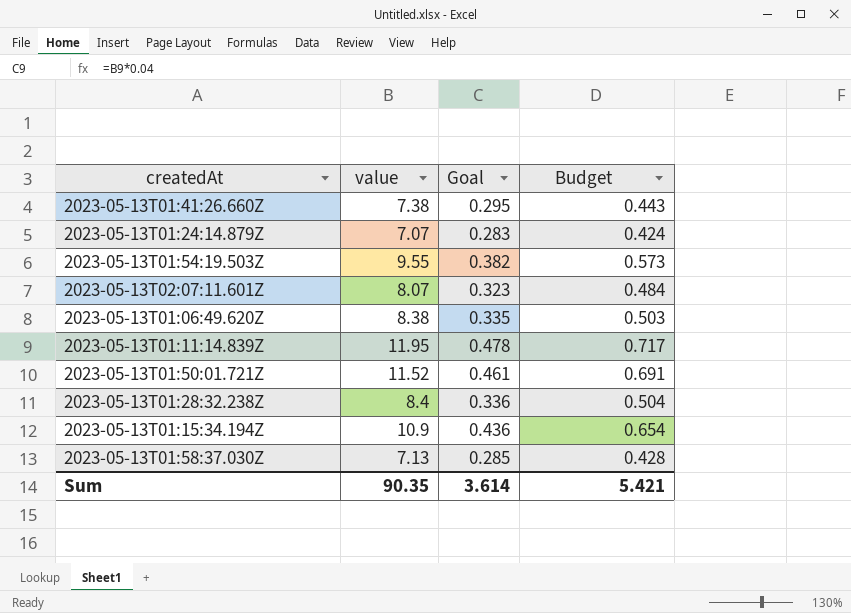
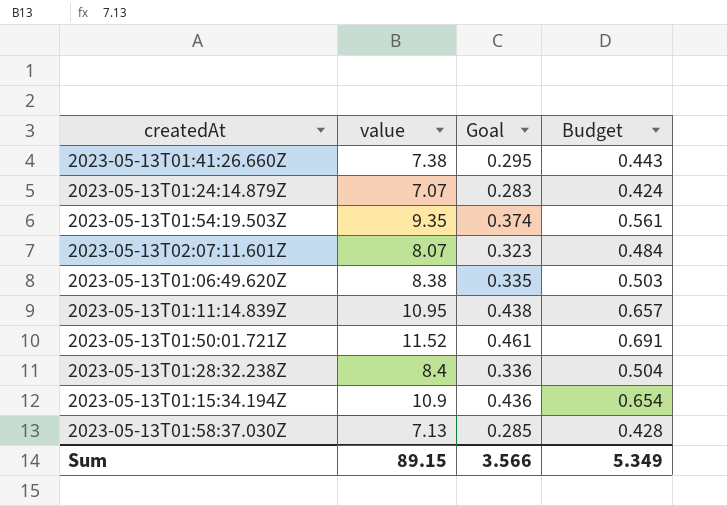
2023-05-13T01:54:19.503Z | value: 9.55 -> 9.35
2023-05-13T01:54:19.503Z | Goal: 0.382 -> 0.374
2023-05-13T01:54:19.503Z | Budget: 0.573 -> 0.561
2023-05-13T01:11:14.839Z | value: 11.95 -> 10.95
2023-05-13T01:11:14.839Z | Goal: 0.478 -> 0.438
2023-05-13T01:11:14.839Z | Budget: 0.717 -> 0.657
Sum | value: 90.35 -> 89.15
Sum | Goal: 3.614 -> 3.566
Sum | Budget: 5.421 -> 5.349

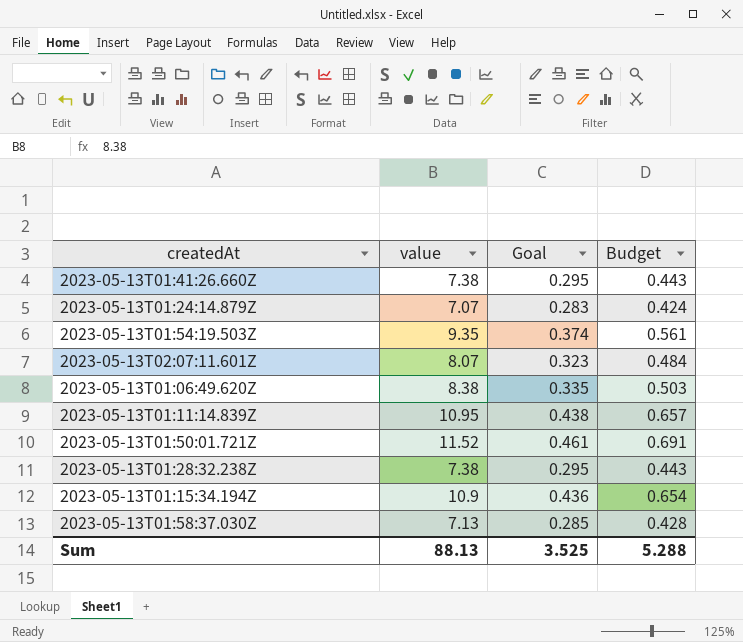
2023-05-13T01:28:32.238Z | value: 8.4 -> 7.38
2023-05-13T01:28:32.238Z | Goal: 0.336 -> 0.295
2023-05-13T01:28:32.238Z | Budget: 0.504 -> 0.443
Sum | value: 89.15 -> 88.13
Sum | Goal: 3.566 -> 3.525
Sum | Budget: 5.349 -> 5.288

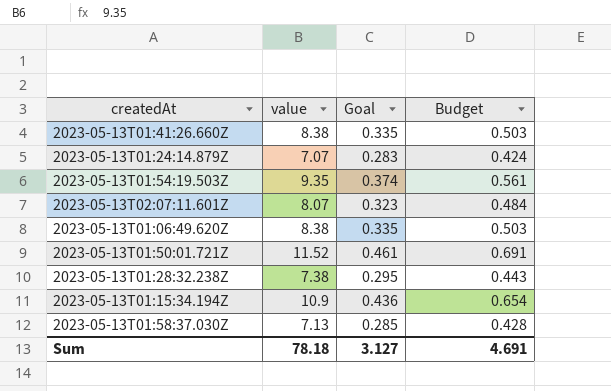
row 2023-05-13T01:11:14.839Z: 10.95 | 0.438 | 0.657 -> none
2023-05-13T01:41:26.660Z | value: 7.38 -> 8.38
2023-05-13T01:41:26.660Z | Goal: 0.295 -> 0.335
2023-05-13T01:41:26.660Z | Budget: 0.443 -> 0.503
Sum | value: 88.13 -> 78.18
Sum | Goal: 3.525 -> 3.127
Sum | Budget: 5.288 -> 4.691

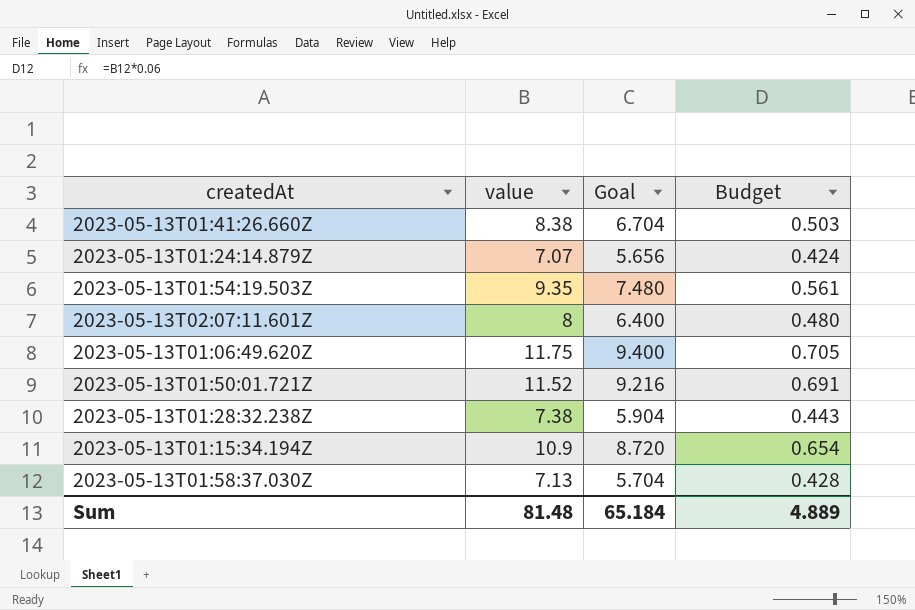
column Goal | formula: [value] * 0.04 -> [value] * 0.8
2023-05-13T02:07:11.601Z | value: 8.07 -> 8
2023-05-13T02:07:11.601Z | Budget: 0.484 -> 0.480
2023-05-13T01:06:49.620Z | value: 8.38 -> 11.75
2023-05-13T01:06:49.620Z | Budget: 0.503 -> 0.705
Sum | value: 78.18 -> 81.48
Sum | Goal: 3.127 -> 65.184
Sum | Budget: 4.691 -> 4.889

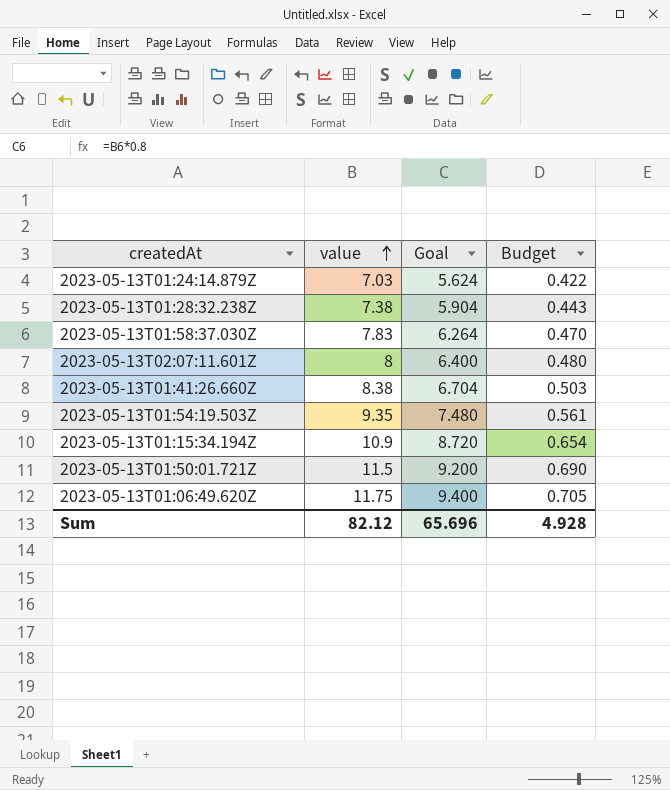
row order: none -> value ascending
2023-05-13T01:24:14.879Z | value: 7.07 -> 7.03
2023-05-13T01:24:14.879Z | Goal: 5.656 -> 5.624
2023-05-13T01:24:14.879Z | Budget: 0.424 -> 0.422
2023-05-13T01:58:37.030Z | value: 7.13 -> 7.83
2023-05-13T01:58:37.030Z | Goal: 5.704 -> 6.264
2023-05-13T01:58:37.030Z | Budget: 0.428 -> 0.470
2023-05-13T01:50:01.721Z | value: 11.52 -> 11.5
2023-05-13T01:50:01.721Z | Goal: 9.216 -> 9.200
2023-05-13T01:50:01.721Z | Budget: 0.691 -> 0.690
Sum | value: 81.48 -> 82.12
Sum | Goal: 65.184 -> 65.696
Sum | Budget: 4.889 -> 4.928

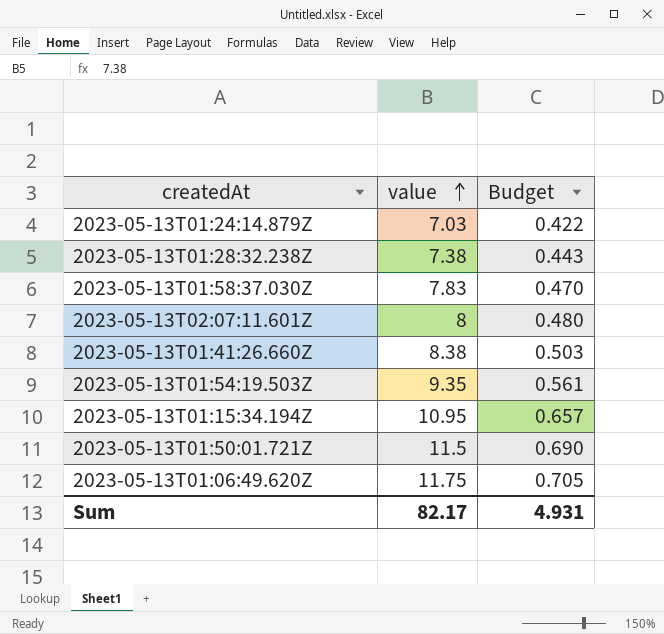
column Goal | formula: [value] * 0.8 -> none
2023-05-13T01:15:34.194Z | value: 10.9 -> 10.95
2023-05-13T01:15:34.194Z | Budget: 0.654 -> 0.657
Sum | value: 82.12 -> 82.17
Sum | Budget: 4.928 -> 4.931

